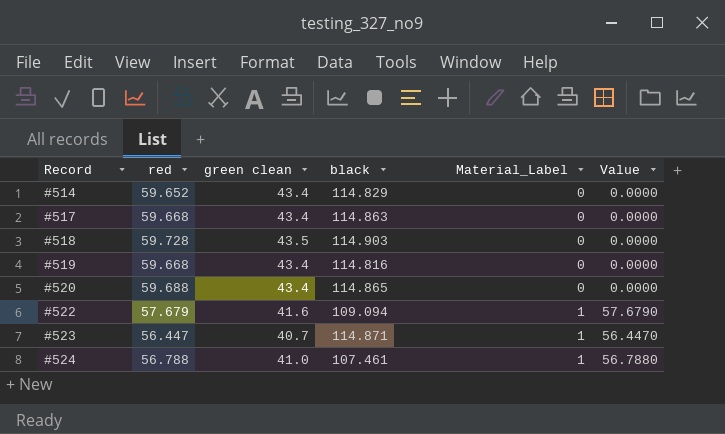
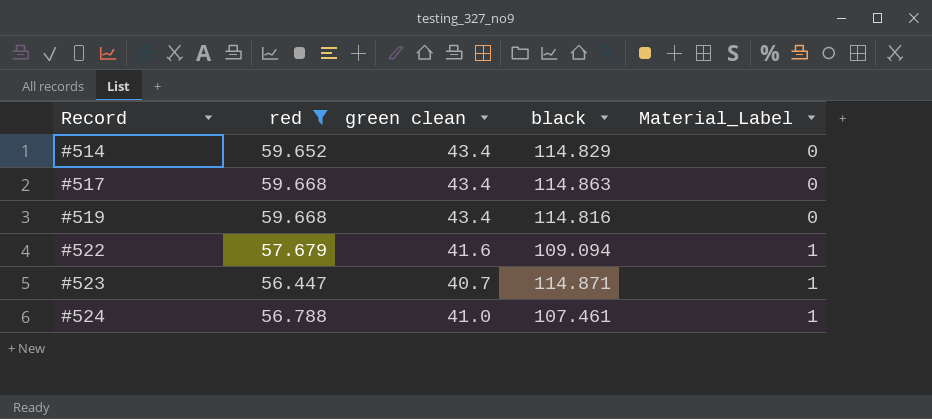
filter: none -> red <= 59.668
column Value | formula: [red] * [Material_Label] -> none

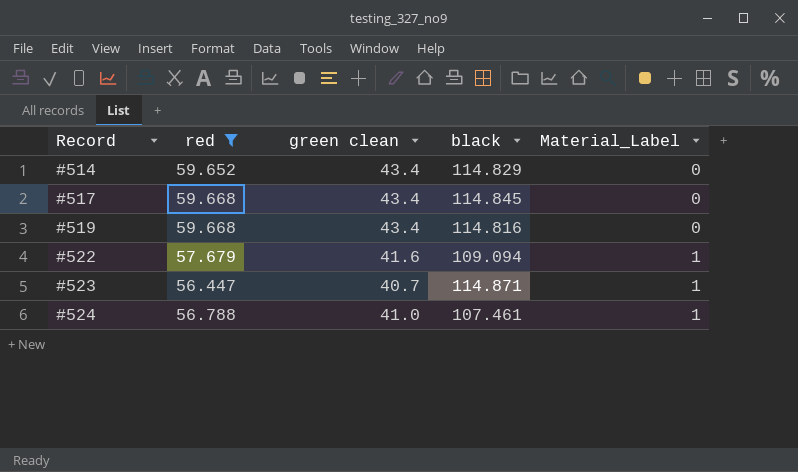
#517 | black: 114.863 -> 114.845

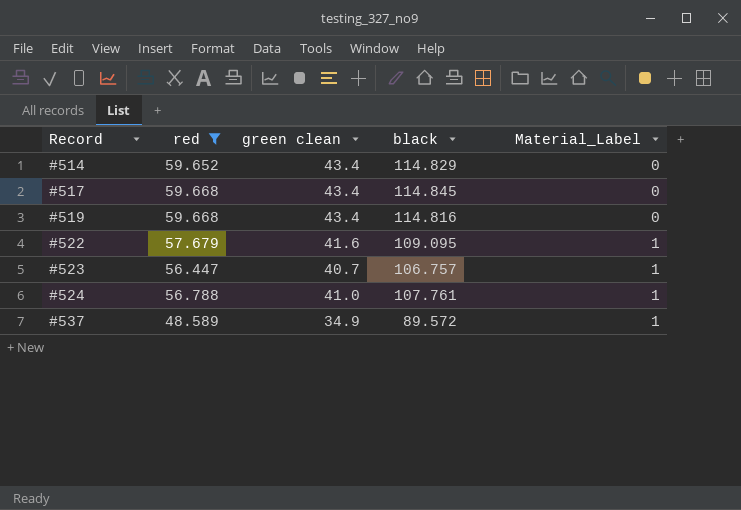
#522 | black: 109.094 -> 109.095
#523 | black: 114.871 -> 106.757
#524 | black: 107.461 -> 107.761
row #537: none -> 48.589 | 34.9 | 89.572 | 1

